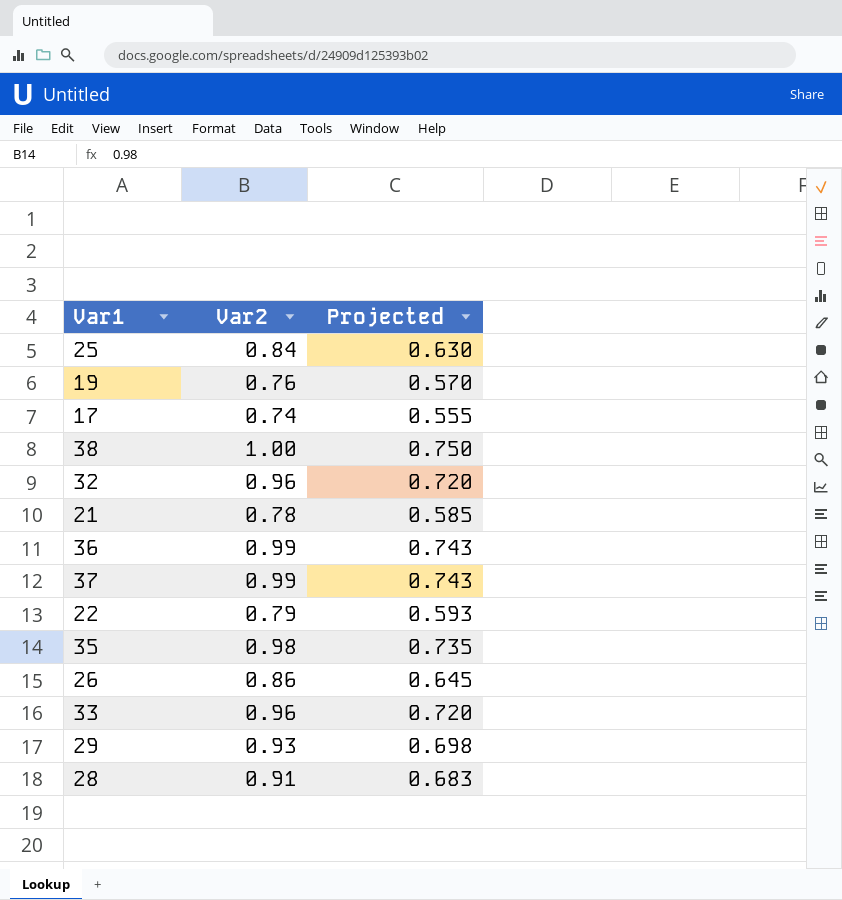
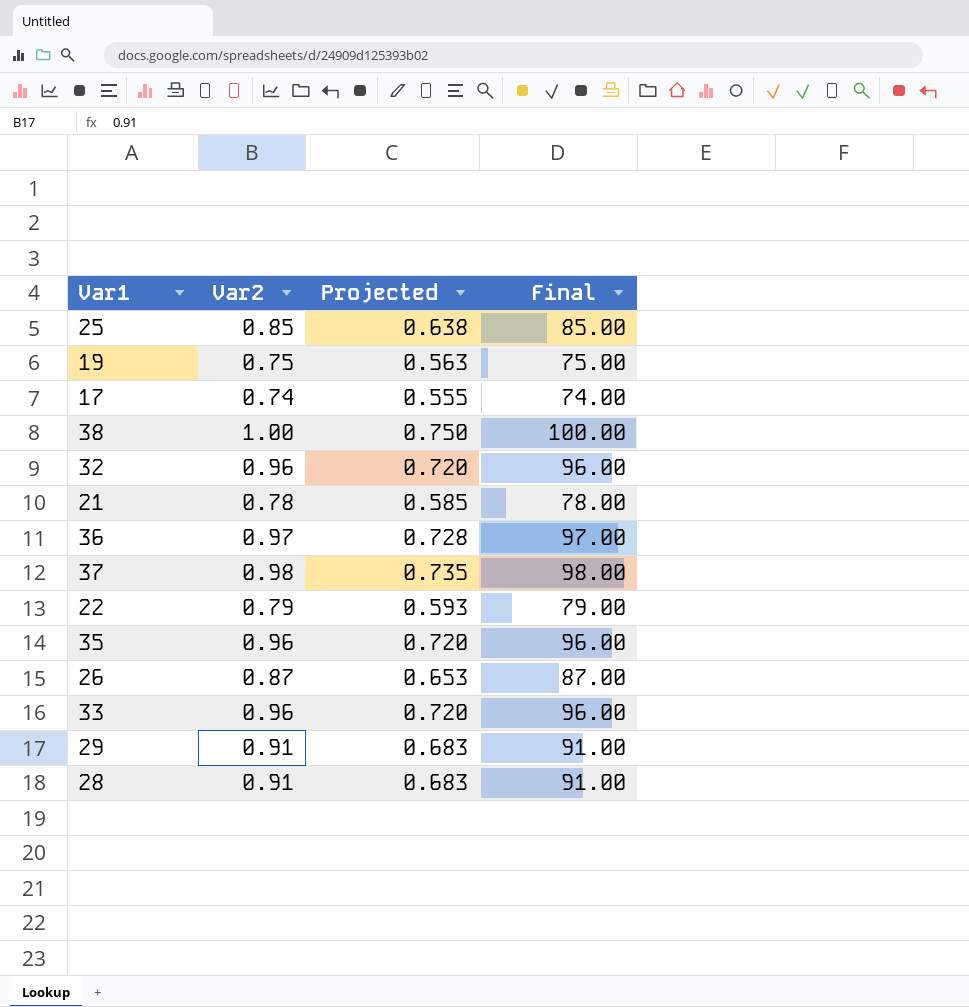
column Final | formula: none -> [Var2] * 100
25 | Var2: 0.84 -> 0.85
25 | Projected: 0.630 -> 0.638
19 | Var2: 0.76 -> 0.75
19 | Projected: 0.570 -> 0.563
36 | Var2: 0.99 -> 0.97
36 | Projected: 0.743 -> 0.728
37 | Var2: 0.99 -> 0.98
37 | Projected: 0.743 -> 0.735
35 | Var2: 0.98 -> 0.96
35 | Projected: 0.735 -> 0.720
26 | Var2: 0.86 -> 0.87
26 | Projected: 0.645 -> 0.653
29 | Var2: 0.93 -> 0.91
29 | Projected: 0.698 -> 0.683

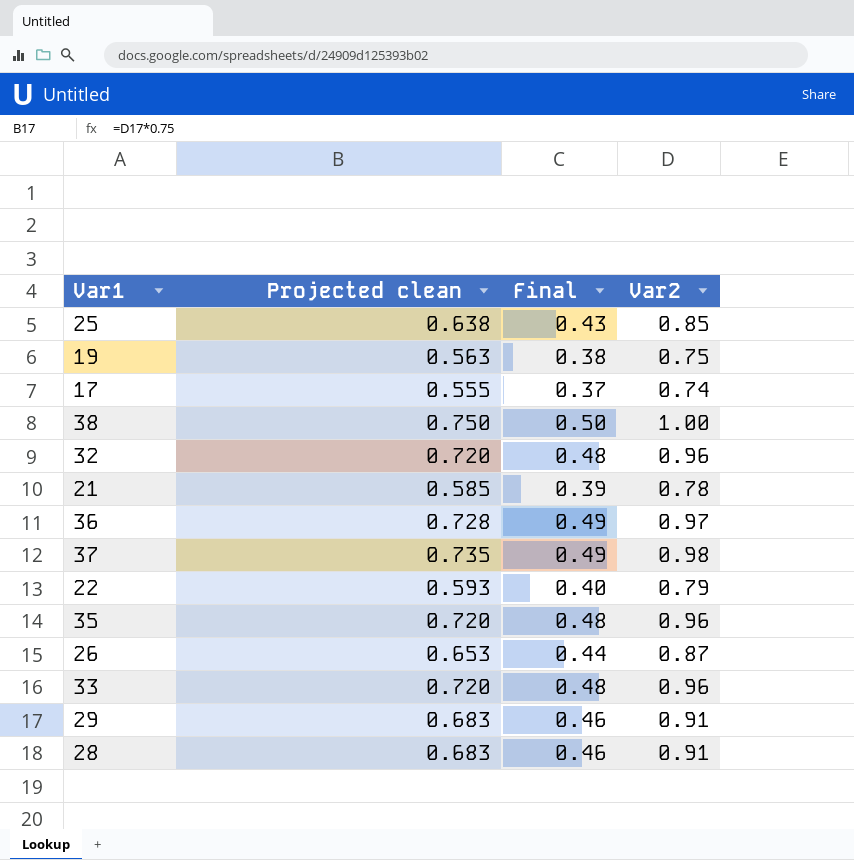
column name: Projected -> Projected clean
column Final | formula: [Var2] * 100 -> [Var2] * 0.5
column Var2 | position: 2 -> 4

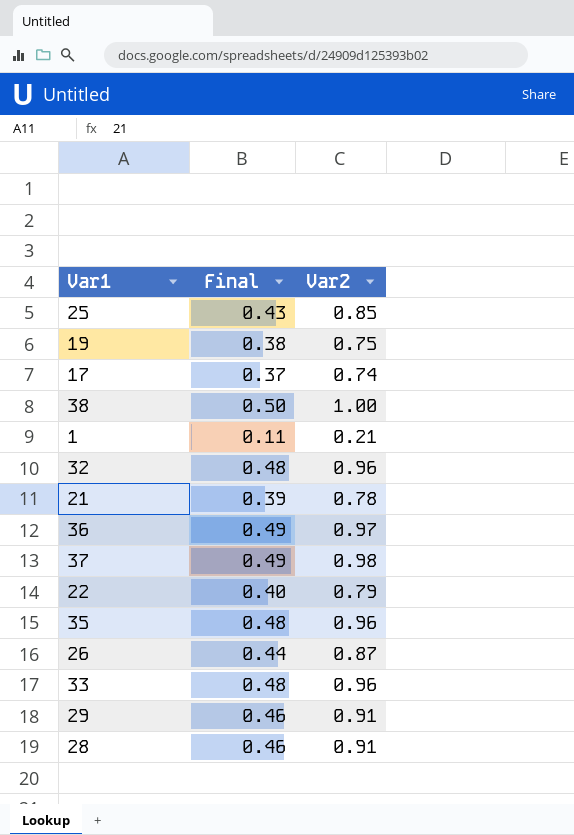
column Projected clean | formula: [Var2] * 0.75 -> none
row 1: none -> 0.11 | 0.21

